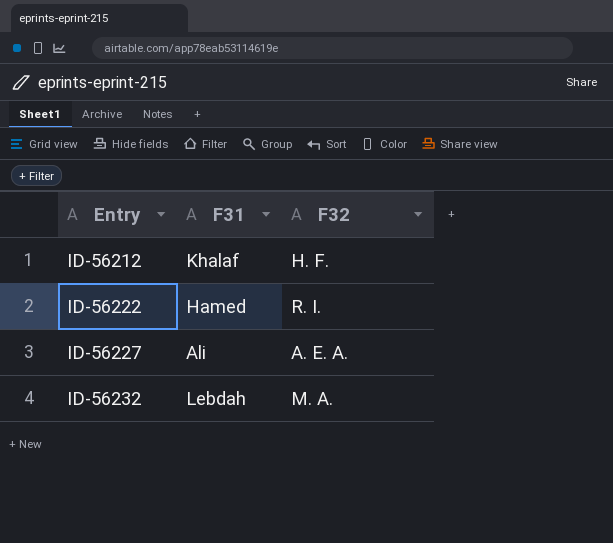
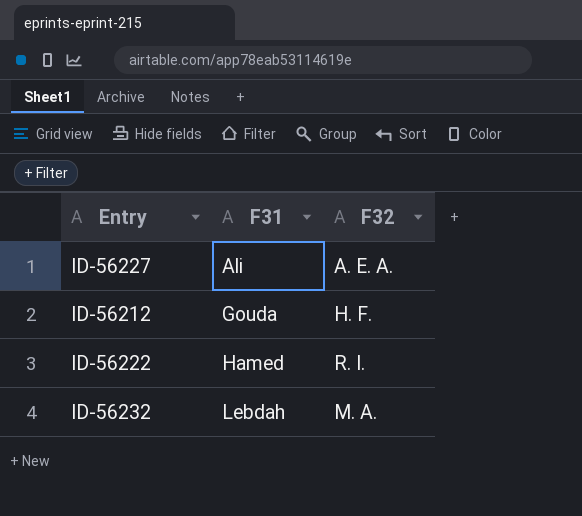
row order: Entry ascending -> F31 ascending
ID-56212 | F31: Khalaf -> Gouda

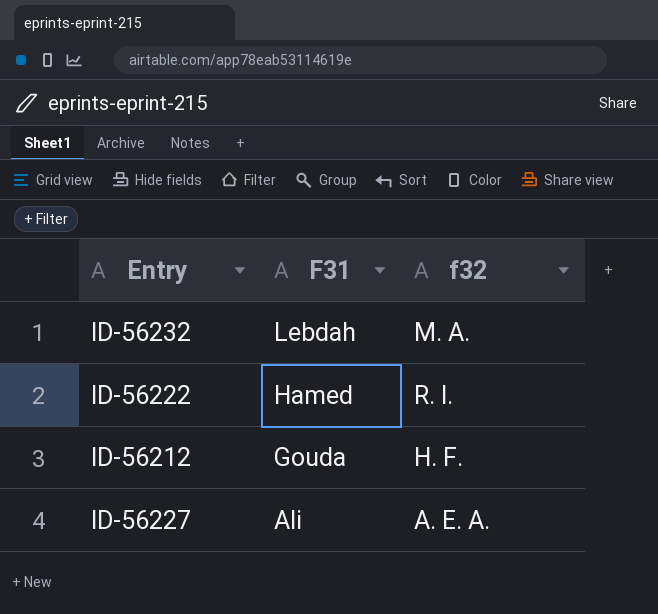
row order: F31 ascending -> F31 descending
column name: F32 -> f32

